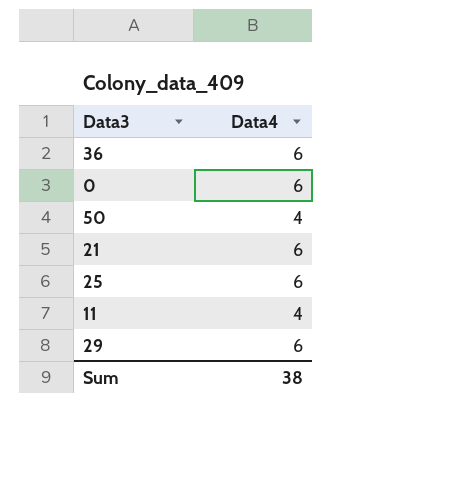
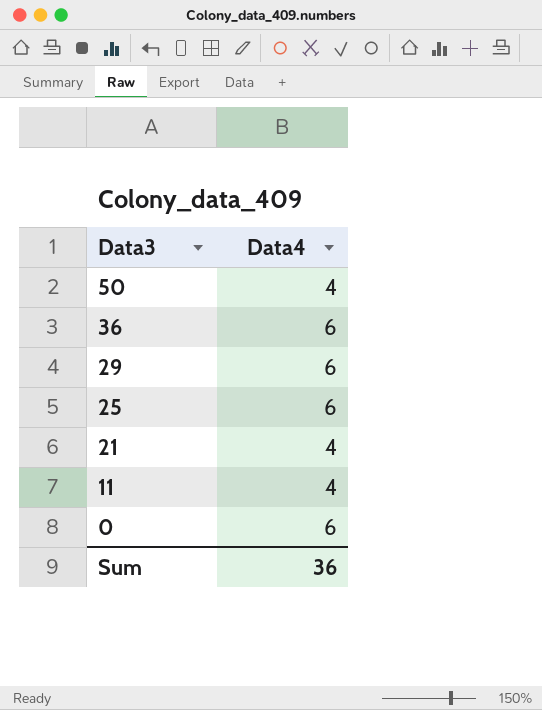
row order: none -> Data3 descending
21 | Data4: 6 -> 4
Sum | Data4: 38 -> 36

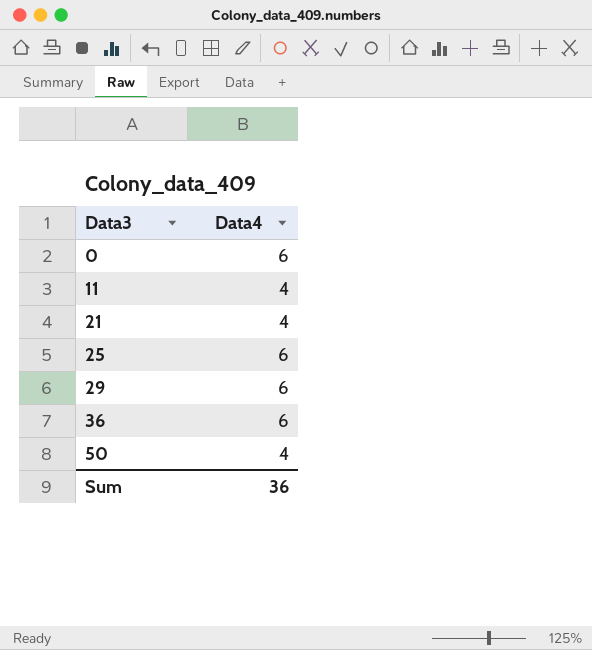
row order: Data3 descending -> Data3 ascending

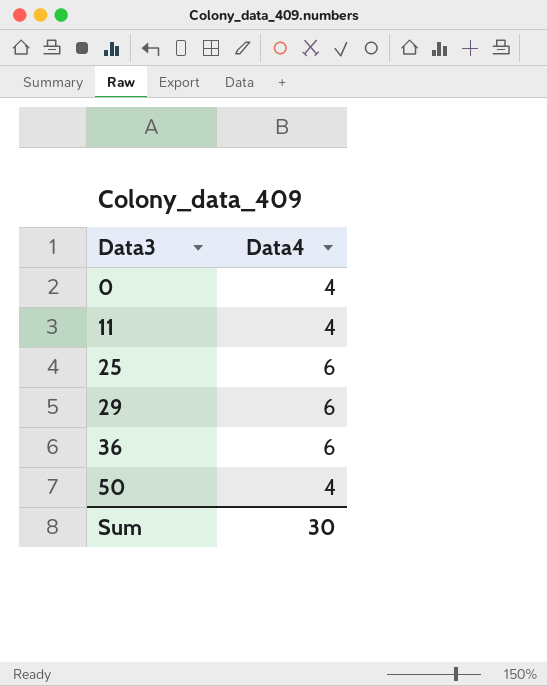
row 21: 4 -> none
0 | Data4: 6 -> 4
Sum | Data4: 36 -> 30

